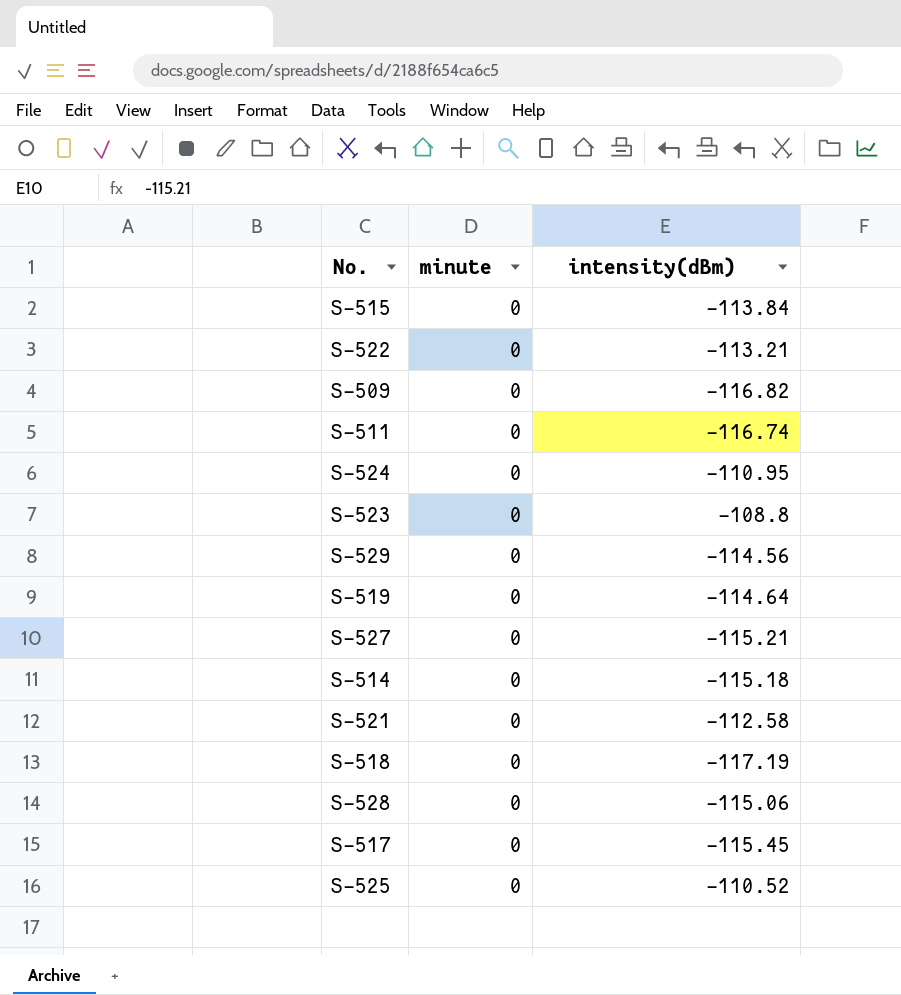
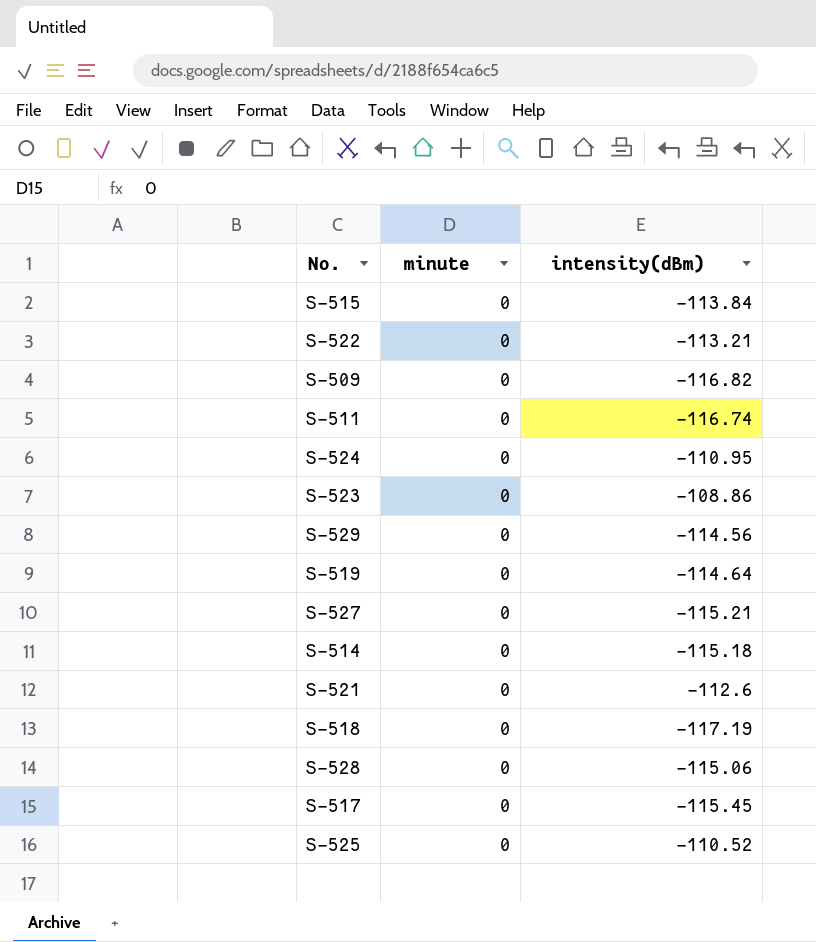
S-523 | intensity(dBm): -108.8 -> -108.86
S-521 | intensity(dBm): -112.58 -> -112.6

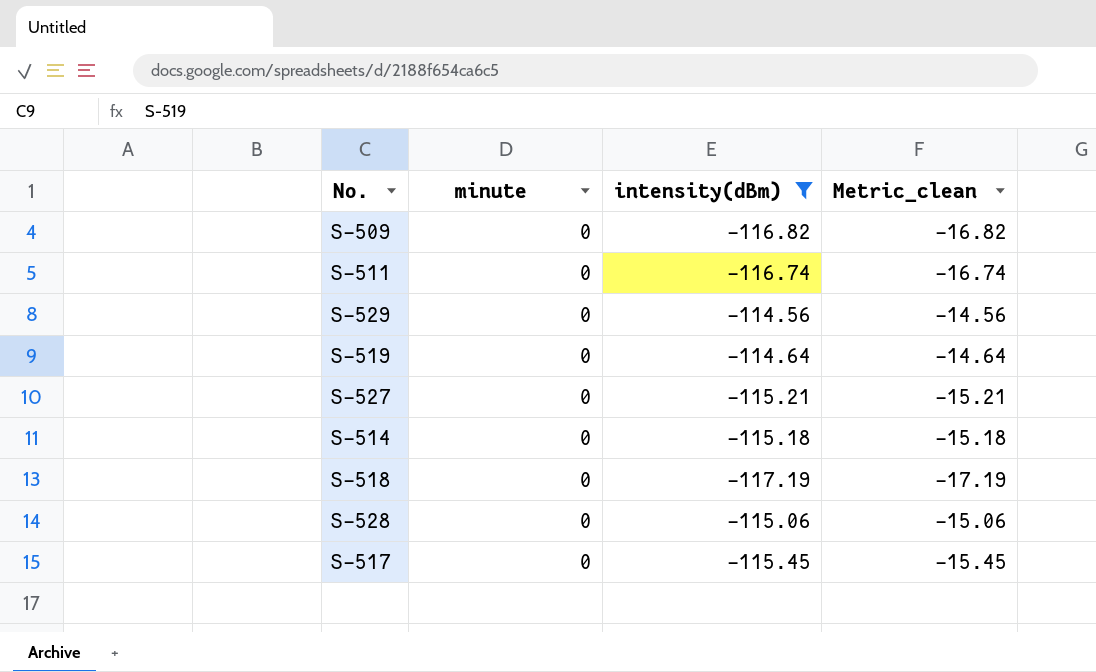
filter: none -> intensity(dBm) <= -114.56
column Metric_clean | formula: none -> [intensity(dBm)] + 100

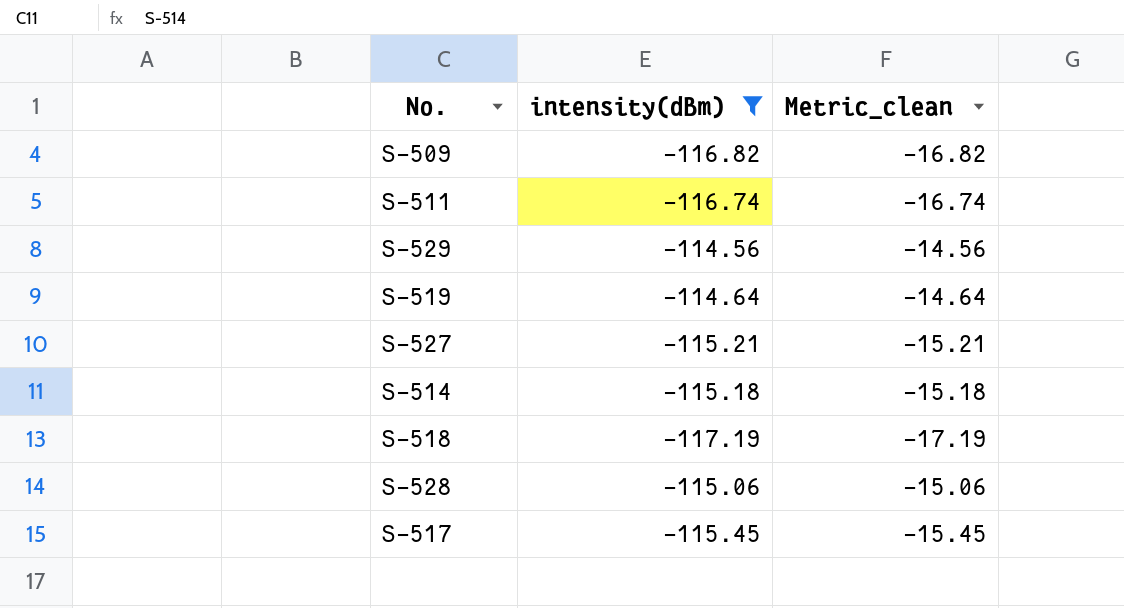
column minute | position: 2 -> none

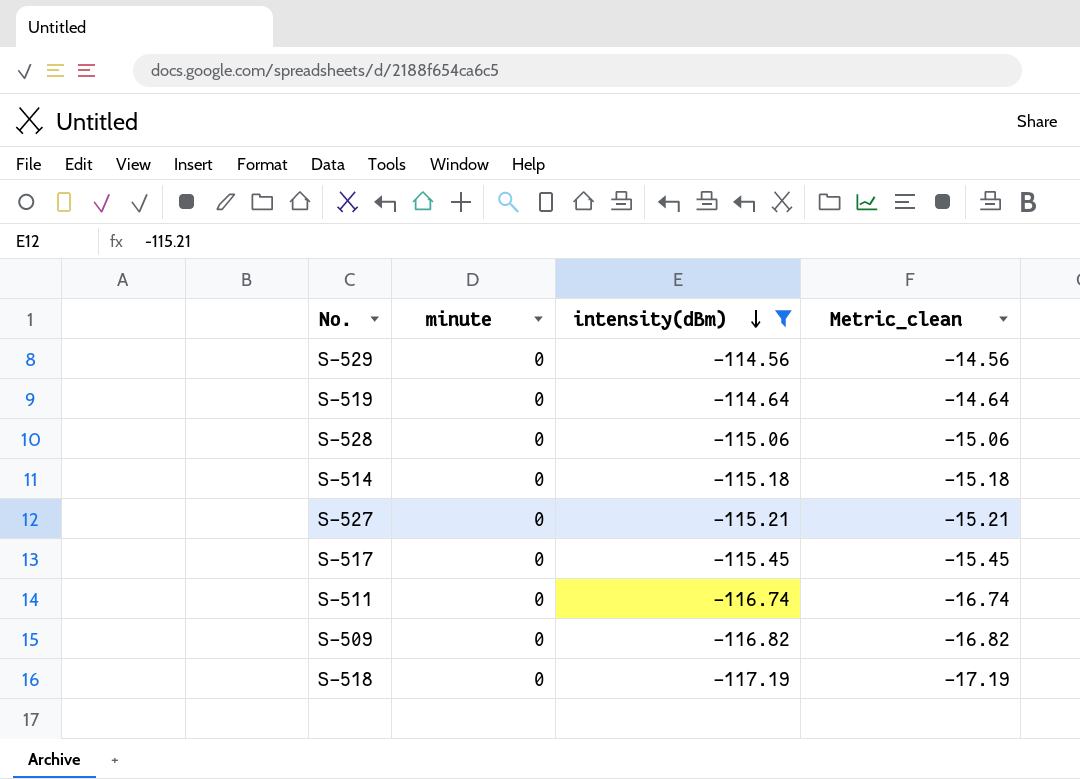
row order: none -> intensity(dBm) descending
column minute | position: none -> 2

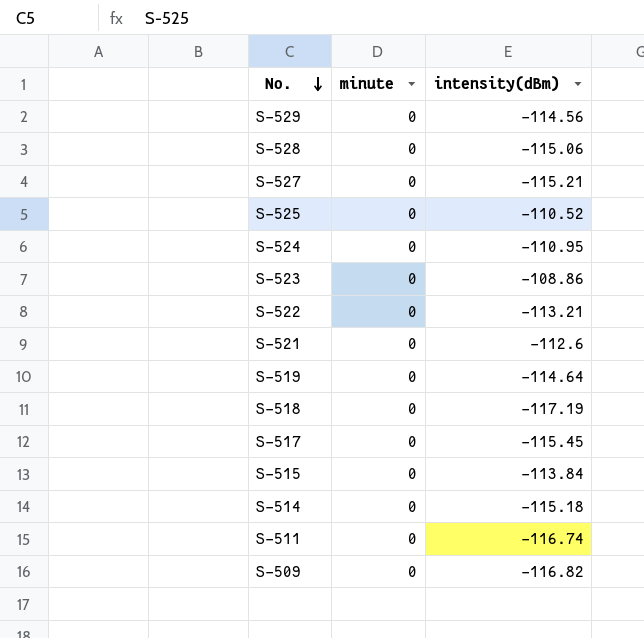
filter: intensity(dBm) <= -114.56 -> none
row order: intensity(dBm) descending -> No. descending
column Metric_clean | formula: [intensity(dBm)] + 100 -> none

